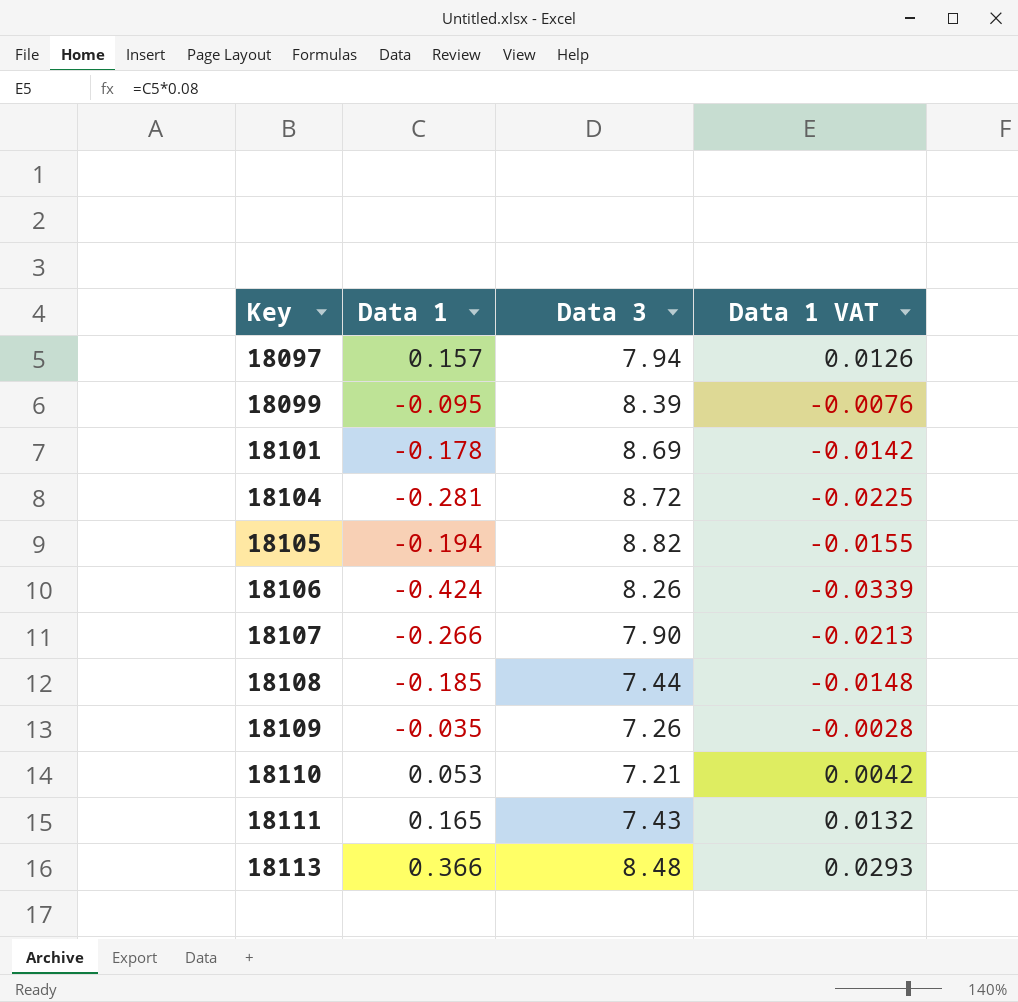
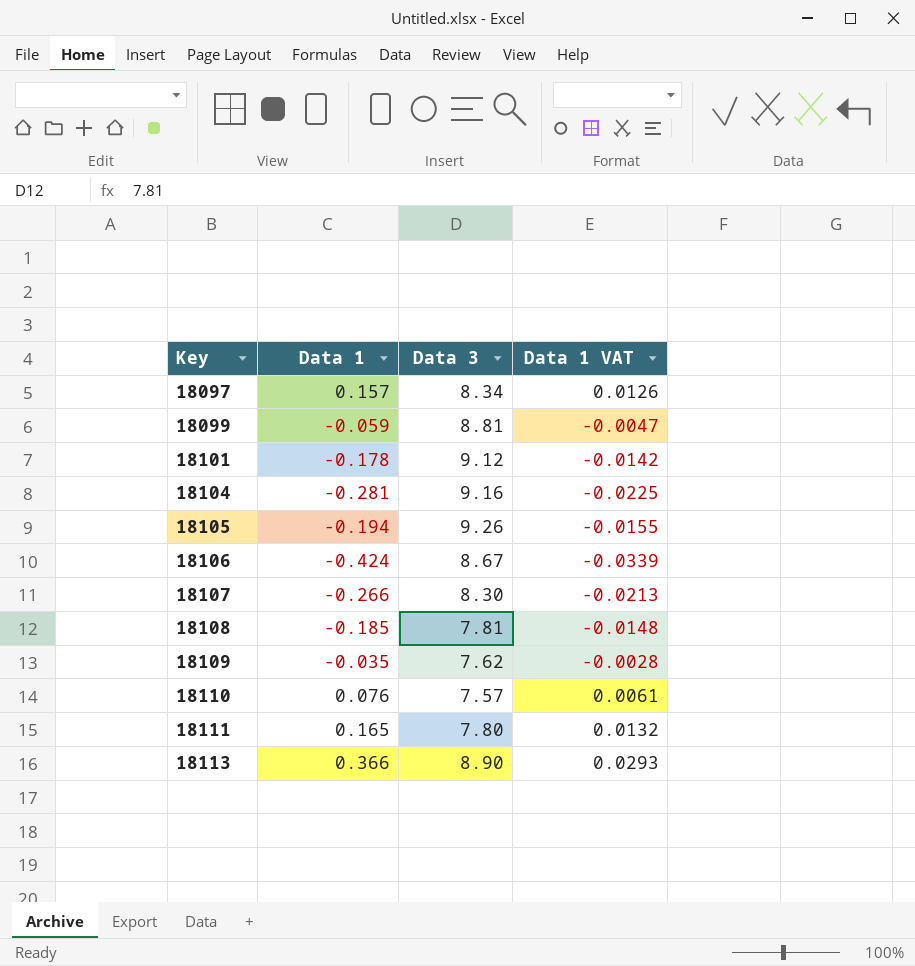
18097 | Data 3: 7.94 -> 8.34
18099 | Data 1: -0.095 -> -0.059
18099 | Data 3: 8.39 -> 8.81
18099 | Data 1 VAT: -0.0076 -> -0.0047
18101 | Data 3: 8.69 -> 9.12
18104 | Data 3: 8.72 -> 9.16
18105 | Data 3: 8.82 -> 9.26
18106 | Data 3: 8.26 -> 8.67
18107 | Data 3: 7.90 -> 8.30
18108 | Data 3: 7.44 -> 7.81
18109 | Data 3: 7.26 -> 7.62
18110 | Data 1: 0.053 -> 0.076
18110 | Data 3: 7.21 -> 7.57
18110 | Data 1 VAT: 0.0042 -> 0.0061
18111 | Data 3: 7.43 -> 7.80
18113 | Data 3: 8.48 -> 8.90

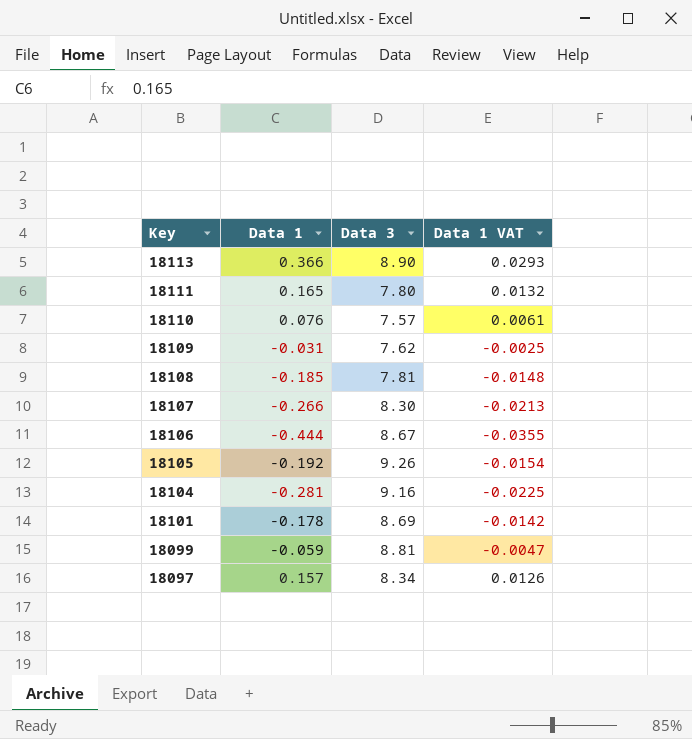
row order: Key ascending -> Key descending
18109 | Data 1: -0.035 -> -0.031
18109 | Data 1 VAT: -0.0028 -> -0.0025
18106 | Data 1: -0.424 -> -0.444
18106 | Data 1 VAT: -0.0339 -> -0.0355
18105 | Data 1: -0.194 -> -0.192
18105 | Data 1 VAT: -0.0155 -> -0.0154
18101 | Data 3: 9.12 -> 8.69

